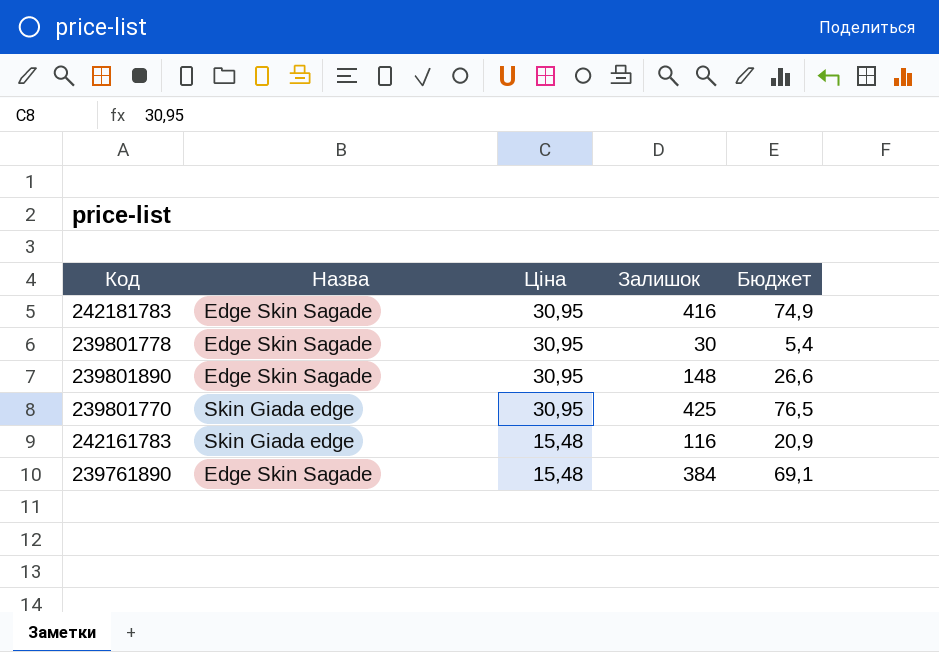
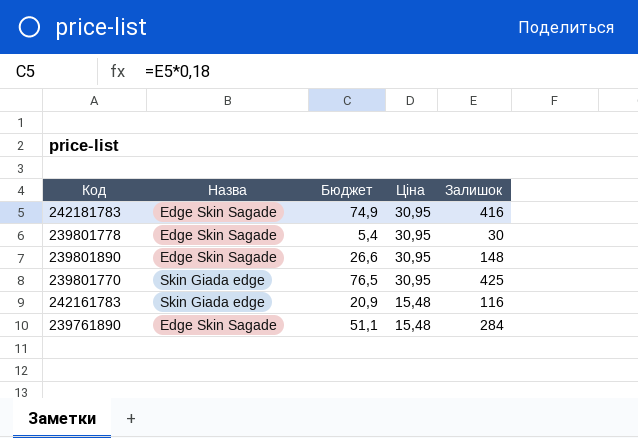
column Бюджет | position: 5 -> 3
239761890 | Бюджет: 69,1 -> 51,1
239761890 | Залишок: 384 -> 284

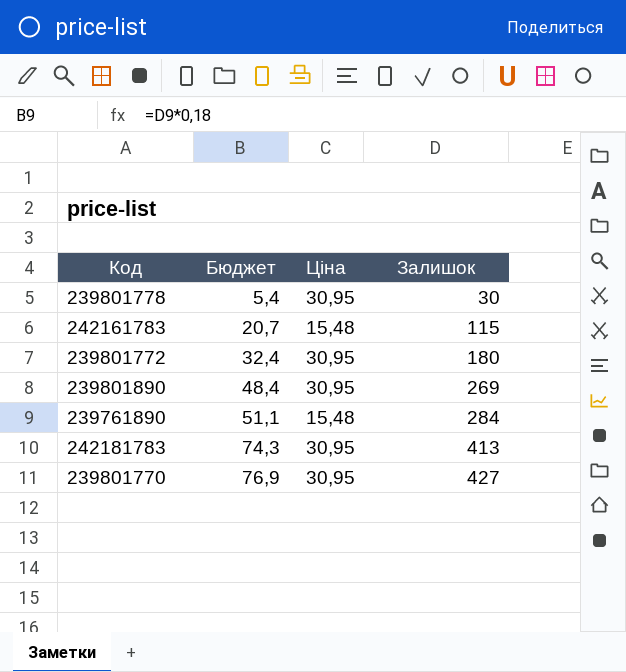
row order: Ціна descending -> Бюджет ascending
column Назва | position: 2 -> none
242161783 | Бюджет: 20,9 -> 20,7
242161783 | Залишок: 116 -> 115
row 239801772: none -> 32,4 | 30,95 | 180
239801890 | Бюджет: 26,6 -> 48,4
239801890 | Залишок: 148 -> 269
242181783 | Бюджет: 74,9 -> 74,3
242181783 | Залишок: 416 -> 413
239801770 | Бюджет: 76,5 -> 76,9
239801770 | Залишок: 425 -> 427

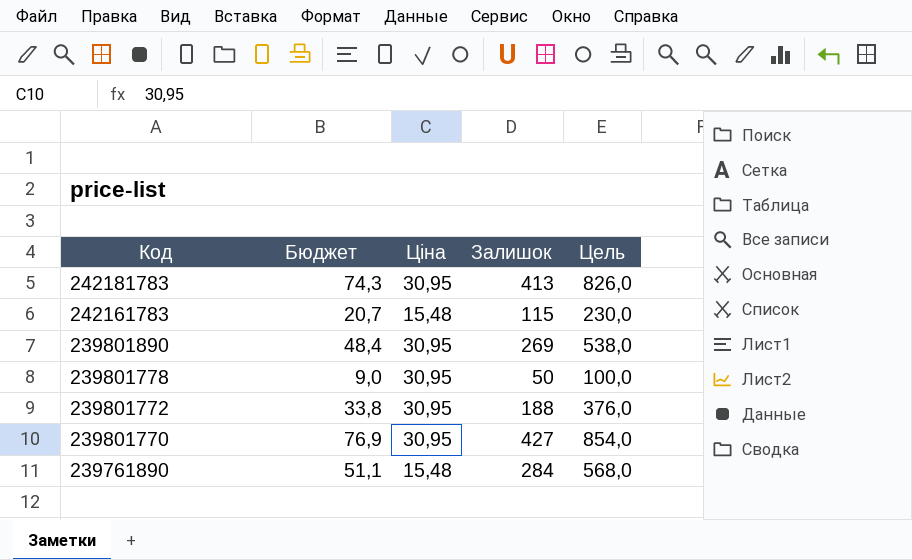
row order: Бюджет ascending -> Код descending
column Цель | formula: none -> [Залишок] * 2
239801778 | Бюджет: 5,4 -> 9,0
239801778 | Залишок: 30 -> 50
239801772 | Бюджет: 32,4 -> 33,8
239801772 | Залишок: 180 -> 188

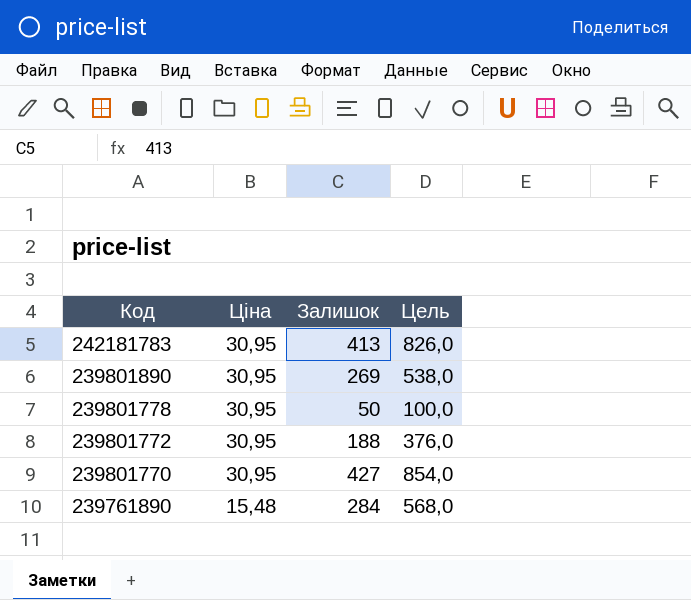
column Бюджет | formula: [Залишок] * 0,18 -> none
row 242161783: 20,7 | 15,48 | 115 | 230,0 -> none

